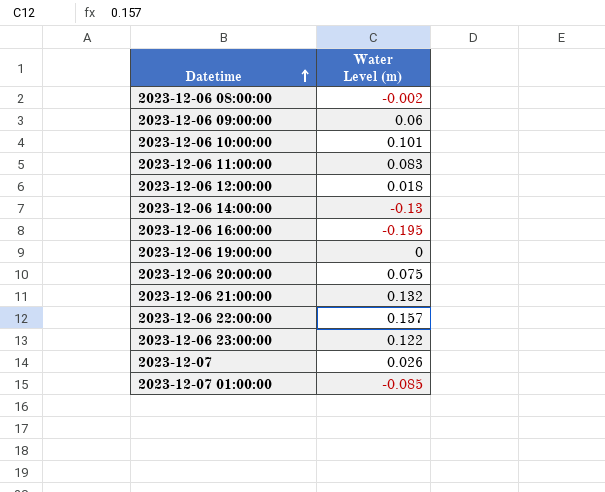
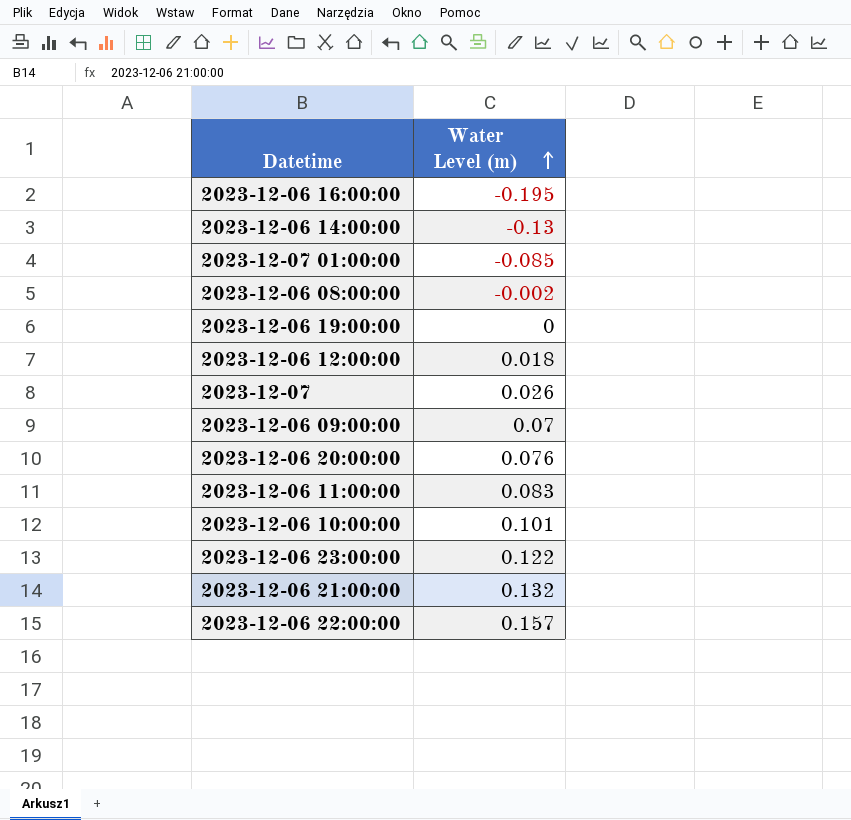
row order: Datetime ascending -> Water Level (m) ascending
2023-12-06 09:00:00 | Water Level (m): 0.06 -> 0.07
2023-12-06 20:00:00 | Water Level (m): 0.075 -> 0.076

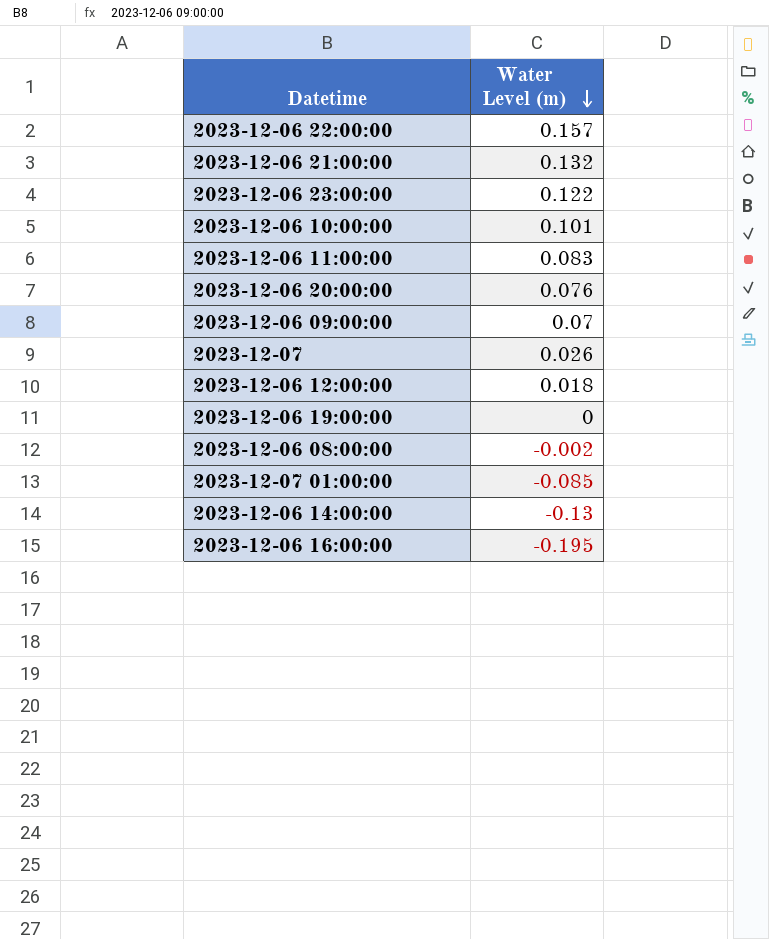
row order: Water Level (m) ascending -> Water Level (m) descending

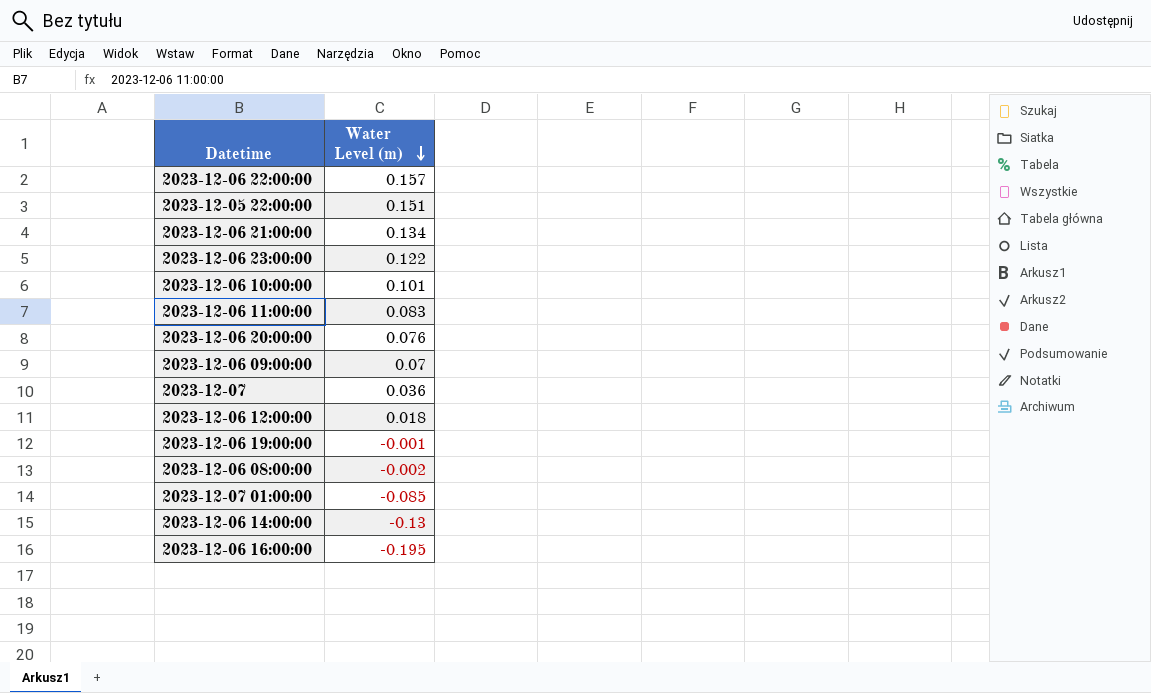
row 2023-12-05 22:00:00: none -> 0.151
2023-12-06 21:00:00 | Water Level (m): 0.132 -> 0.134
2023-12-07 | Water Level (m): 0.026 -> 0.036
2023-12-06 19:00:00 | Water Level (m): 0 -> -0.001

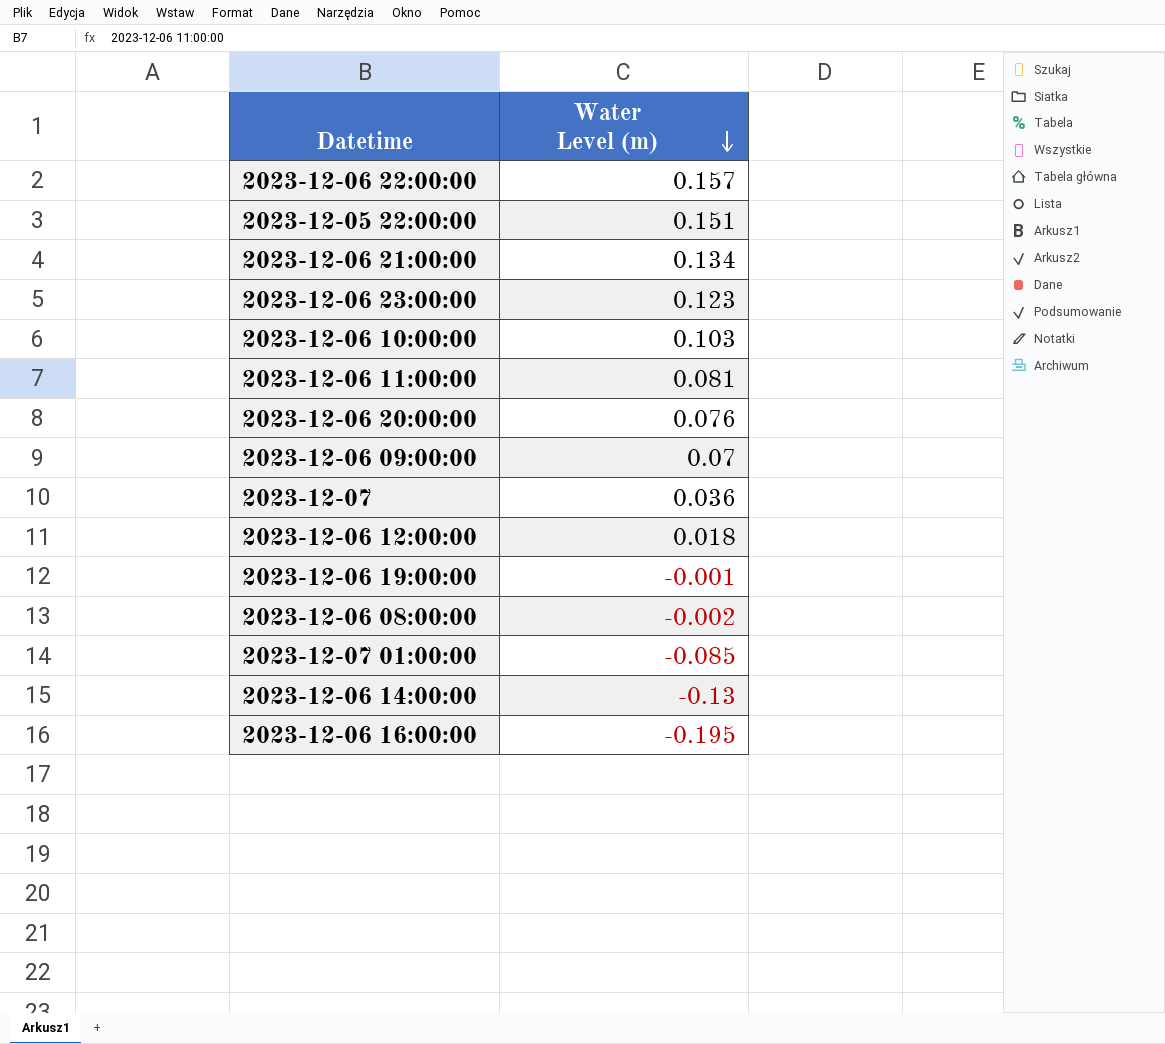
2023-12-06 23:00:00 | Water Level (m): 0.122 -> 0.123
2023-12-06 10:00:00 | Water Level (m): 0.101 -> 0.103
2023-12-06 11:00:00 | Water Level (m): 0.083 -> 0.081

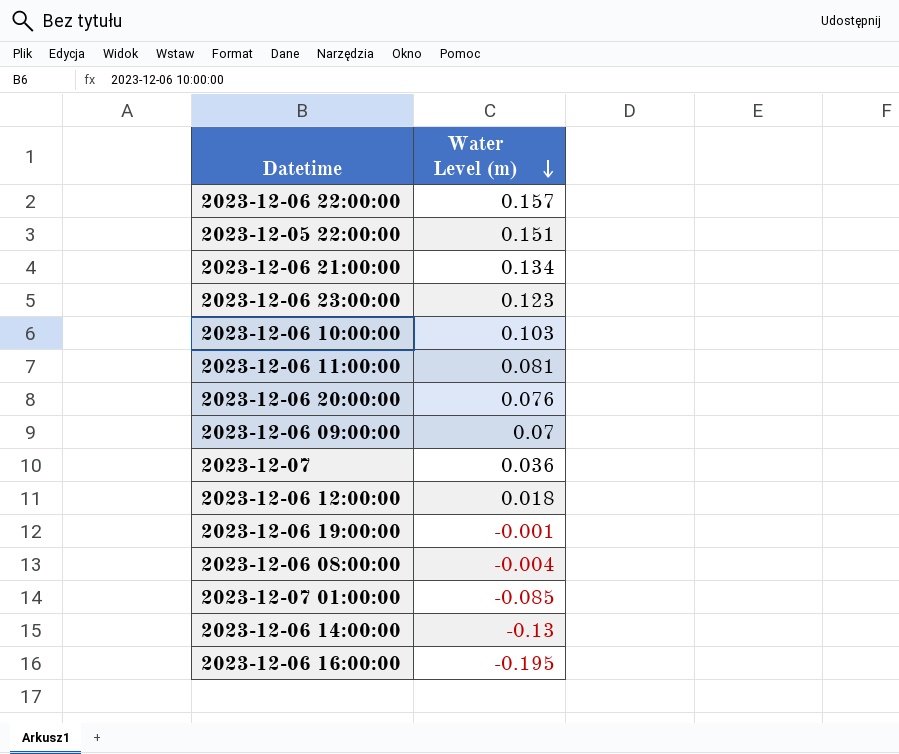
2023-12-06 08:00:00 | Water Level (m): -0.002 -> -0.004

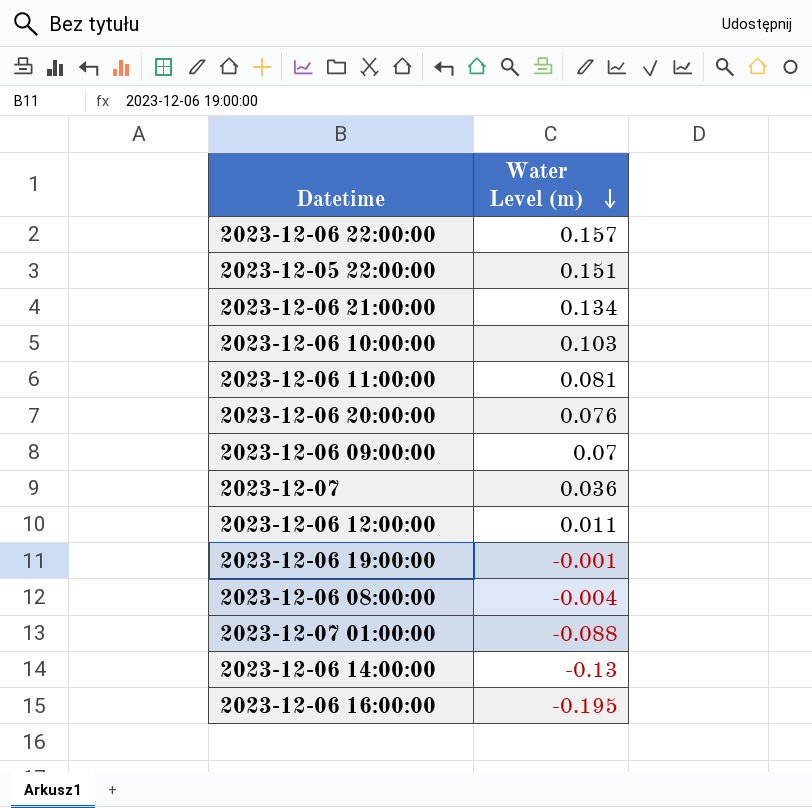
row 2023-12-06 23:00:00: 0.123 -> none
2023-12-06 12:00:00 | Water Level (m): 0.018 -> 0.011
2023-12-07 01:00:00 | Water Level (m): -0.085 -> -0.088

